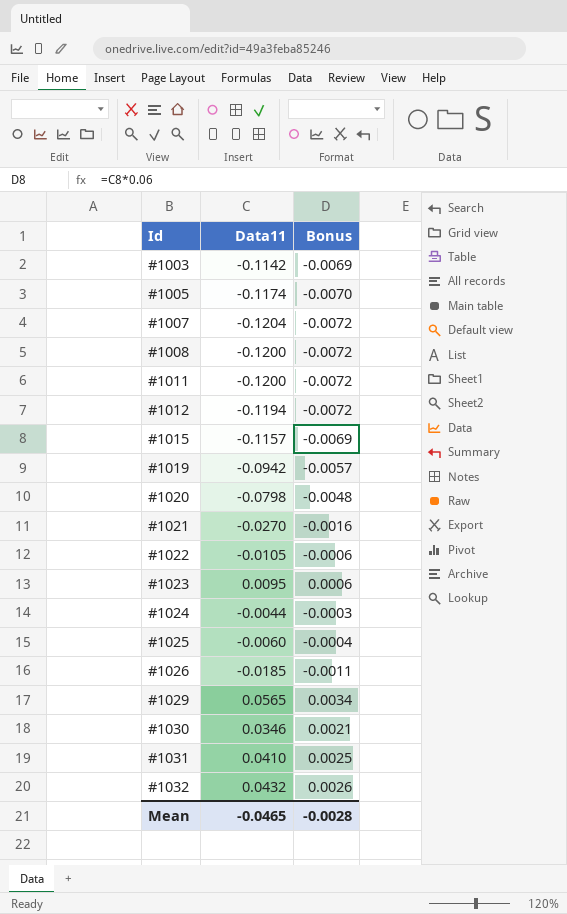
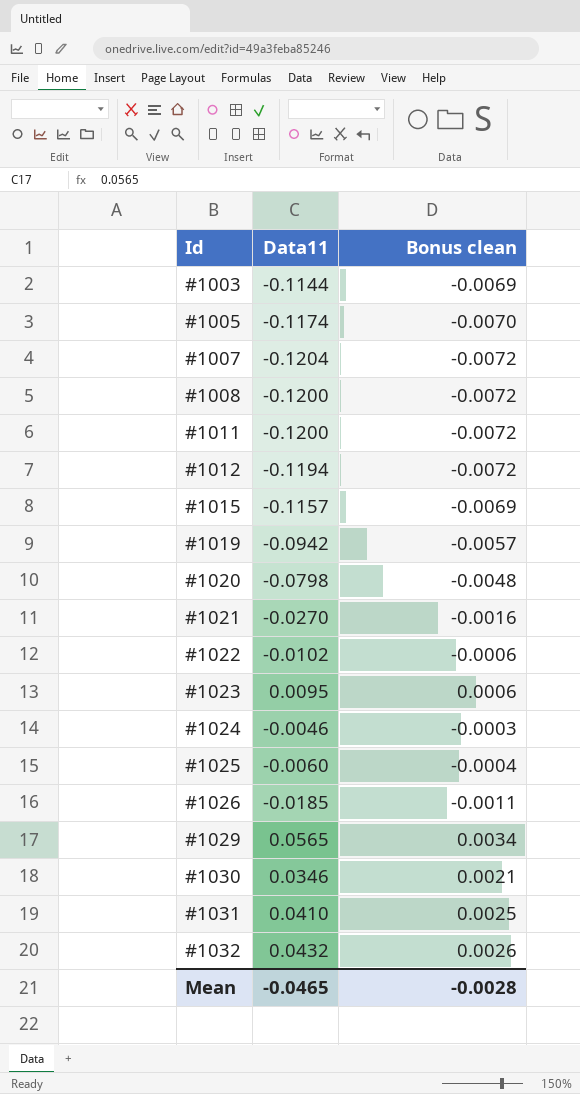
column name: Bonus -> Bonus clean
#1003 | Data11: -0.1142 -> -0.1144
#1022 | Data11: -0.0105 -> -0.0102
#1024 | Data11: -0.0044 -> -0.0046

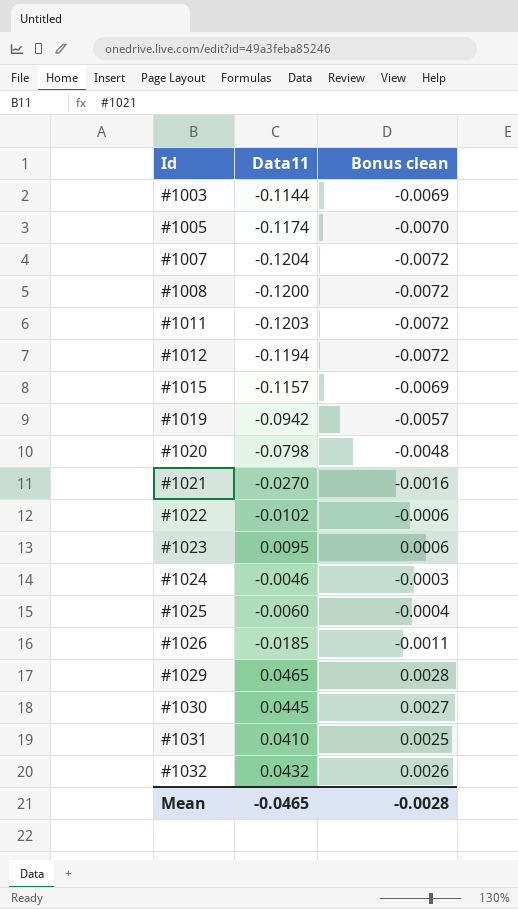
#1011 | Data11: -0.1200 -> -0.1203
#1029 | Data11: 0.0565 -> 0.0465
#1029 | Bonus clean: 0.0034 -> 0.0028
#1030 | Data11: 0.0346 -> 0.0445
#1030 | Bonus clean: 0.0021 -> 0.0027

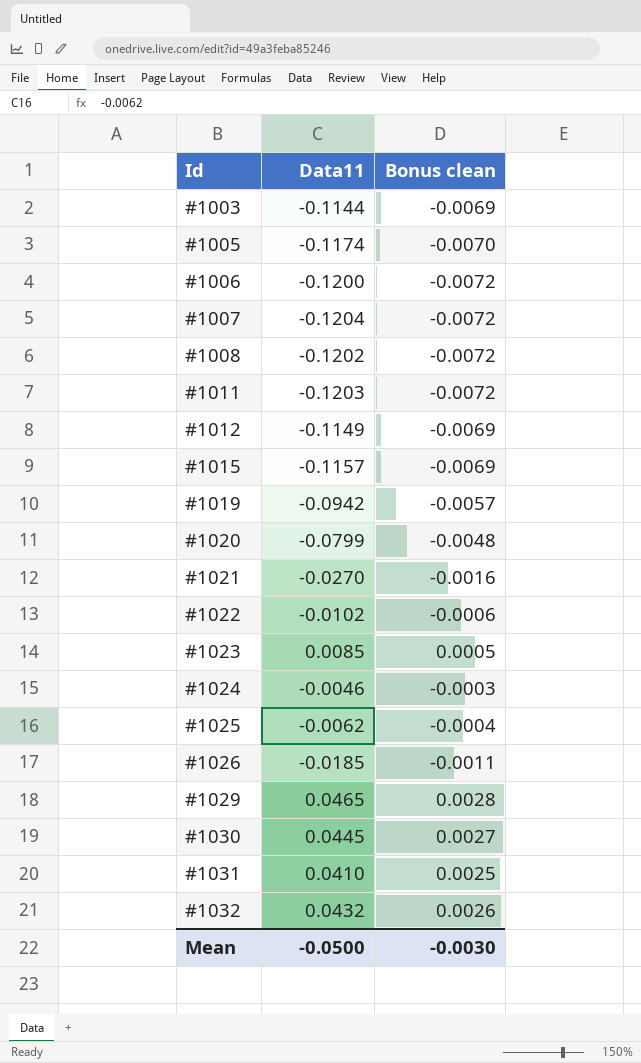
row #1006: none -> -0.1200 | -0.0072
#1008 | Data11: -0.1200 -> -0.1202
#1012 | Data11: -0.1194 -> -0.1149
#1012 | Bonus clean: -0.0072 -> -0.0069
#1020 | Data11: -0.0798 -> -0.0799
#1023 | Data11: 0.0095 -> 0.0085
#1023 | Bonus clean: 0.0006 -> 0.0005
#1025 | Data11: -0.0060 -> -0.0062
Mean | Data11: -0.0465 -> -0.0500
Mean | Bonus clean: -0.0028 -> -0.0030

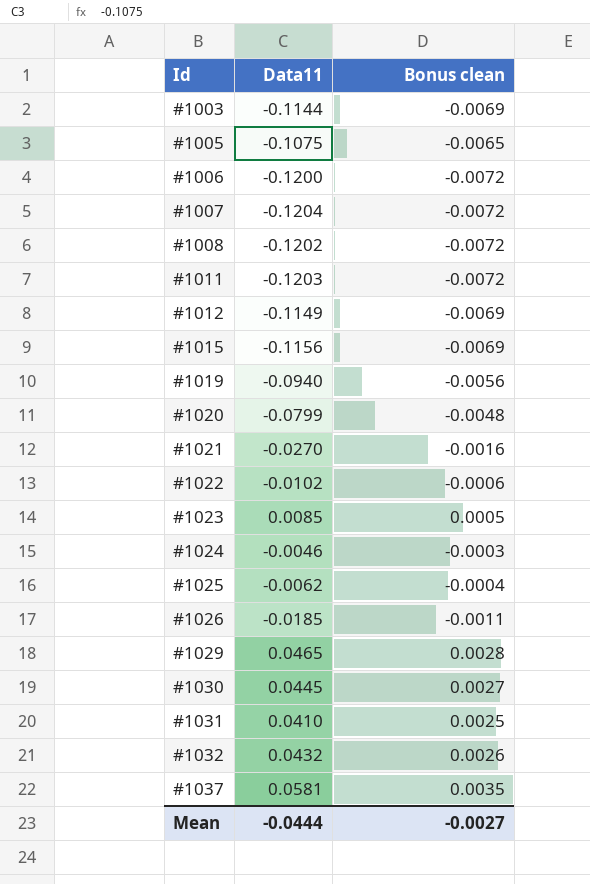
#1005 | Data11: -0.1174 -> -0.1075
#1005 | Bonus clean: -0.0070 -> -0.0065
#1015 | Data11: -0.1157 -> -0.1156
#1019 | Data11: -0.0942 -> -0.0940
#1019 | Bonus clean: -0.0057 -> -0.0056
row #1037: none -> 0.0581 | 0.0035
Mean | Data11: -0.0500 -> -0.0444
Mean | Bonus clean: -0.0030 -> -0.0027

